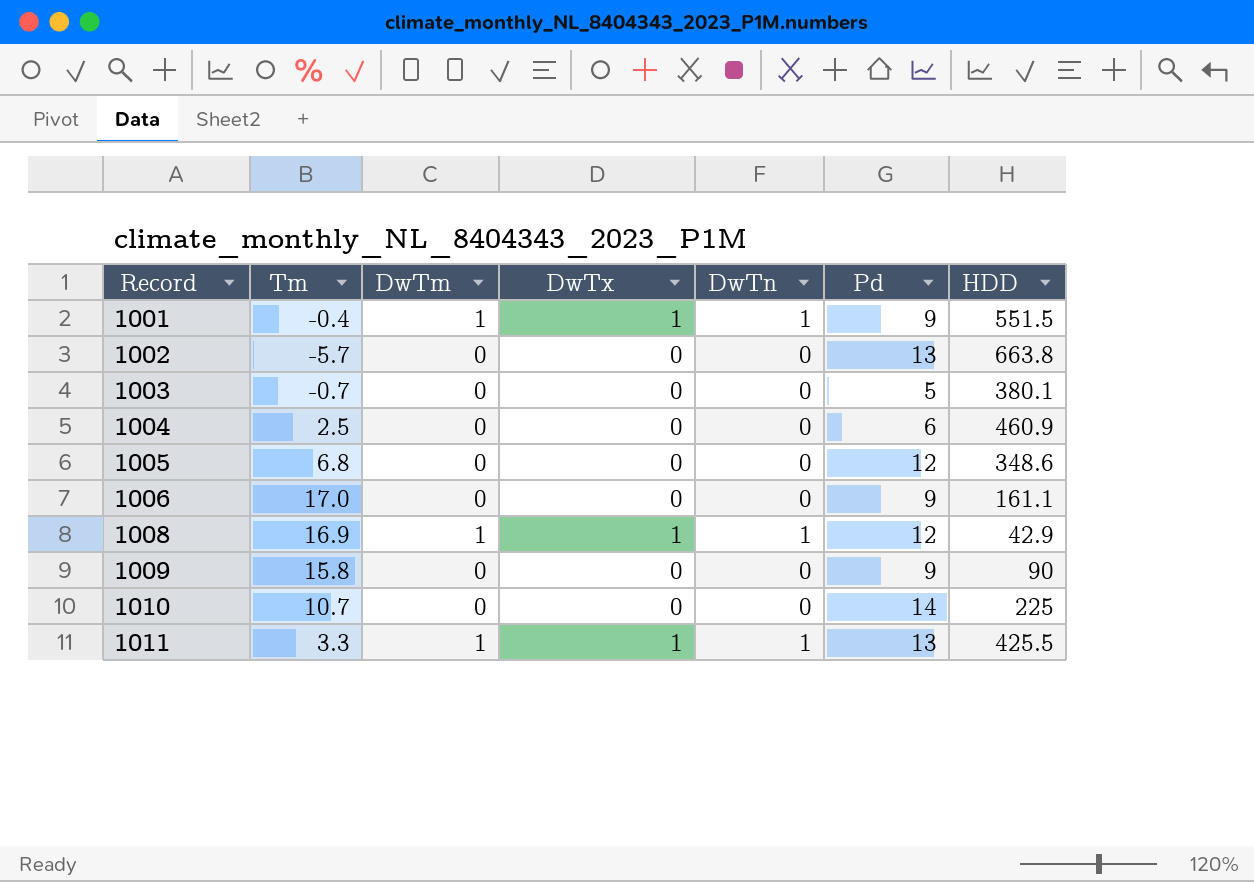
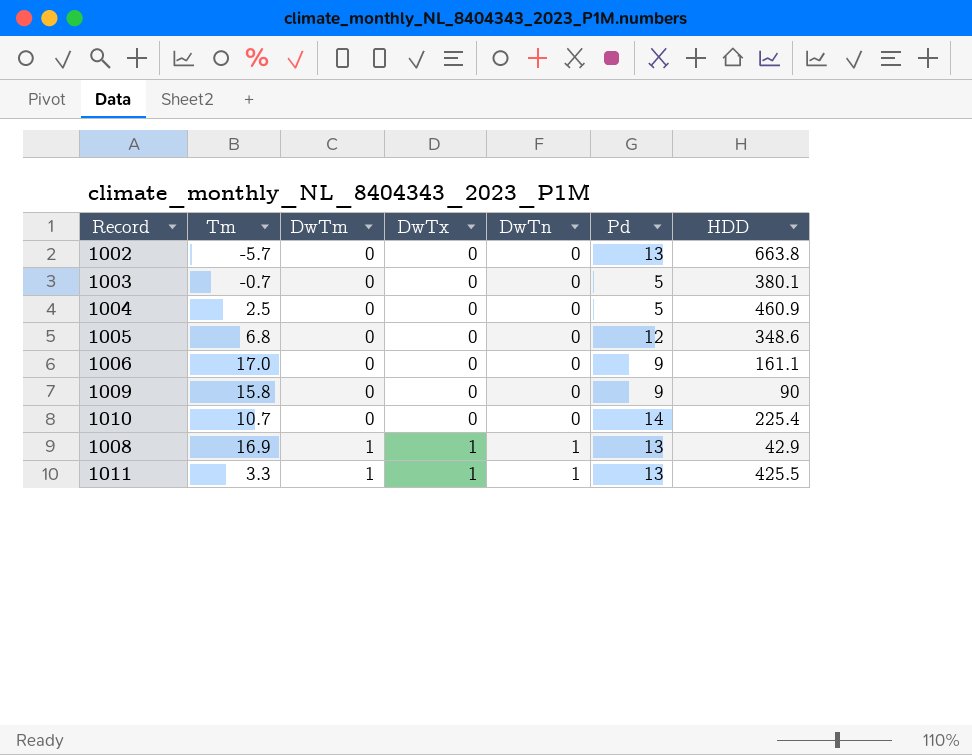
row order: Record ascending -> DwTm ascending
row 1001: -0.4 | 1 | 1 | 1 | 9 | 551.5 -> none
1004 | Pd: 6 -> 5
1010 | HDD: 225 -> 225.4
1008 | Pd: 12 -> 13

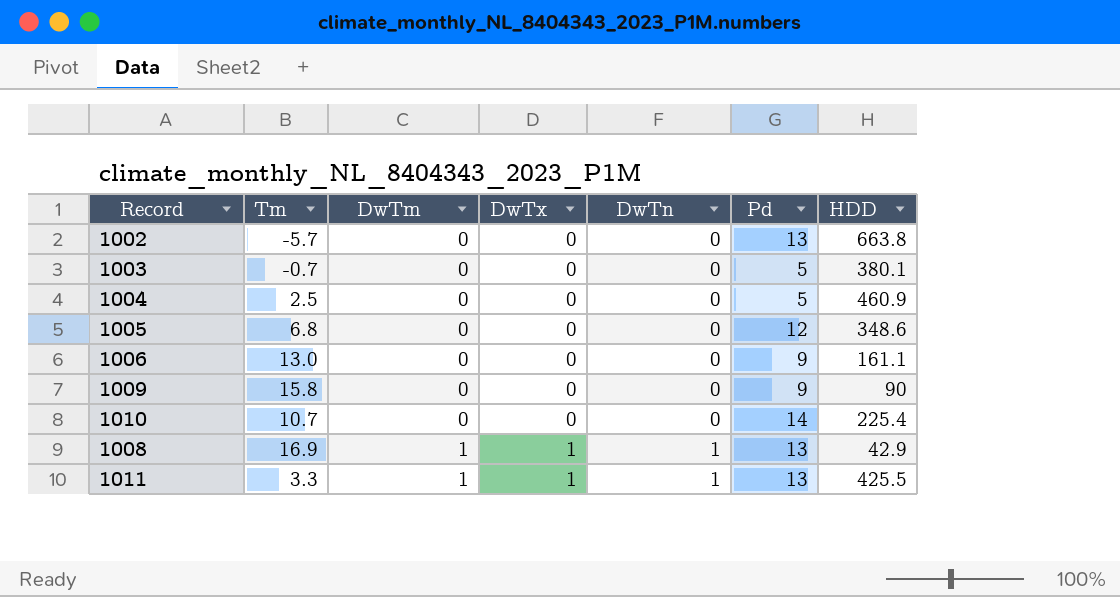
1006 | Tm: 17.0 -> 13.0

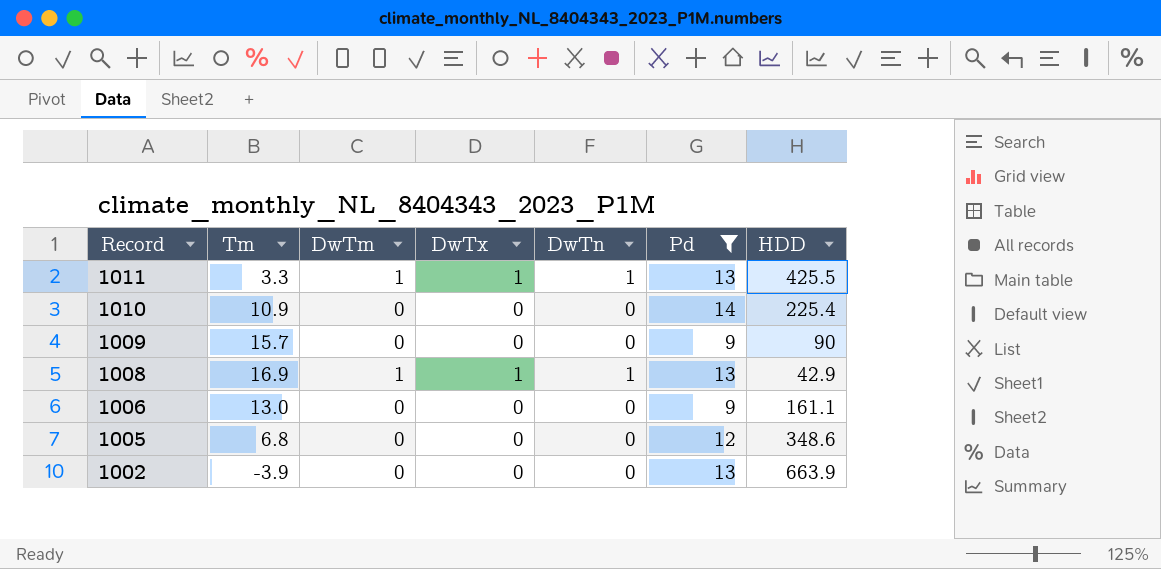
filter: none -> Pd != 5
row order: DwTm ascending -> Record descending
1010 | Tm: 10.7 -> 10.9
1009 | Tm: 15.8 -> 15.7
1002 | Tm: -5.7 -> -3.9
1002 | HDD: 663.8 -> 663.9

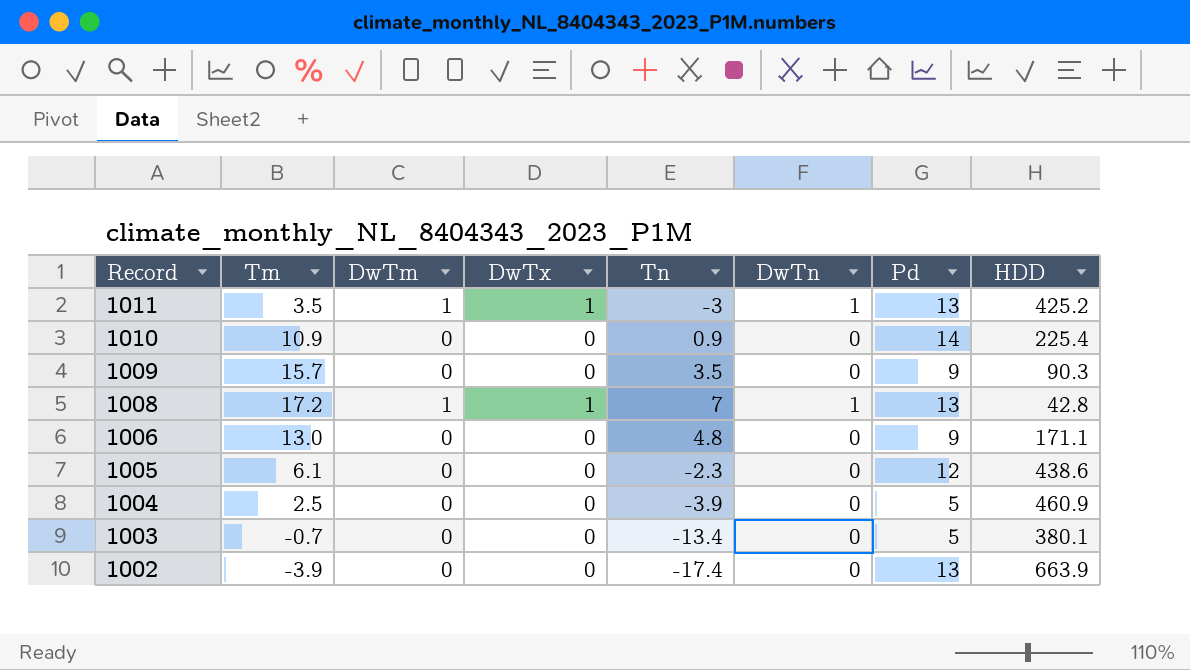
filter: Pd != 5 -> none
column Tn | position: none -> 5
1011 | Tm: 3.3 -> 3.5
1011 | HDD: 425.5 -> 425.2
1009 | HDD: 90 -> 90.3
1008 | Tm: 16.9 -> 17.2
1008 | HDD: 42.9 -> 42.8
1006 | HDD: 161.1 -> 171.1
1005 | Tm: 6.8 -> 6.1
1005 | HDD: 348.6 -> 438.6

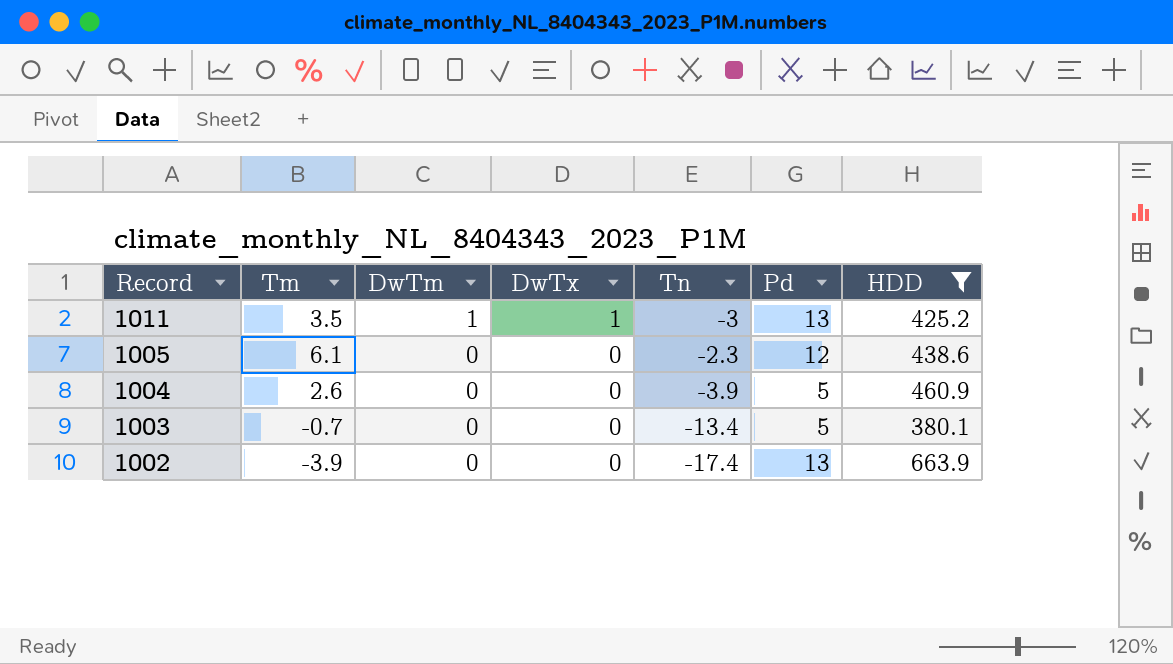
filter: none -> HDD >= 380.1
column DwTn | position: 6 -> none
1004 | Tm: 2.5 -> 2.6

